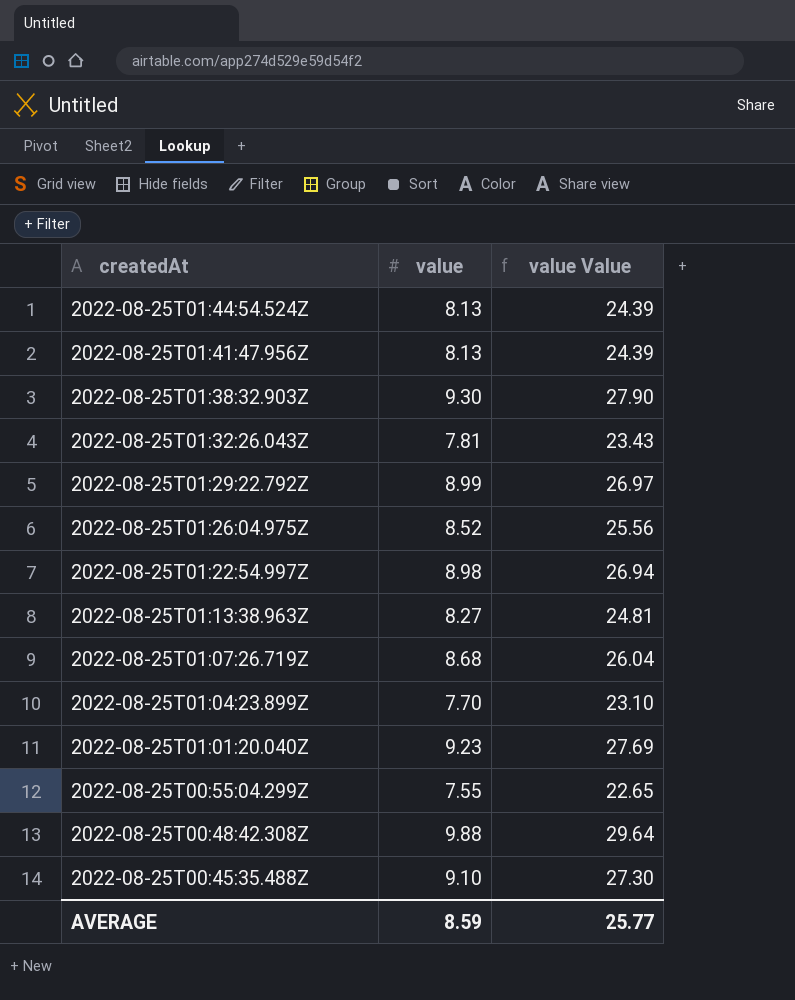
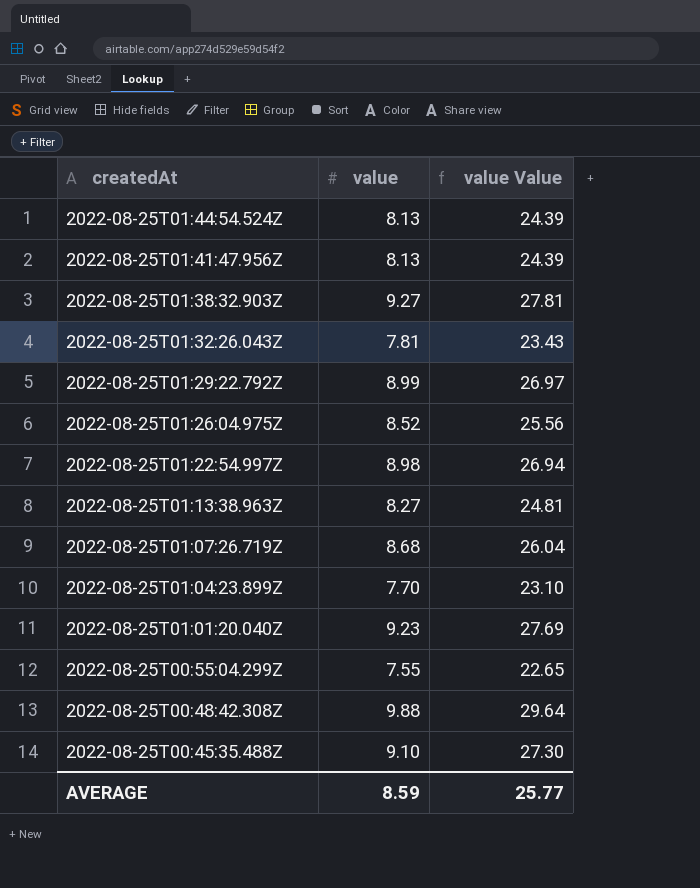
2022-08-25T01:38:32.903Z | value: 9.30 -> 9.27
2022-08-25T01:38:32.903Z | value Value: 27.90 -> 27.81

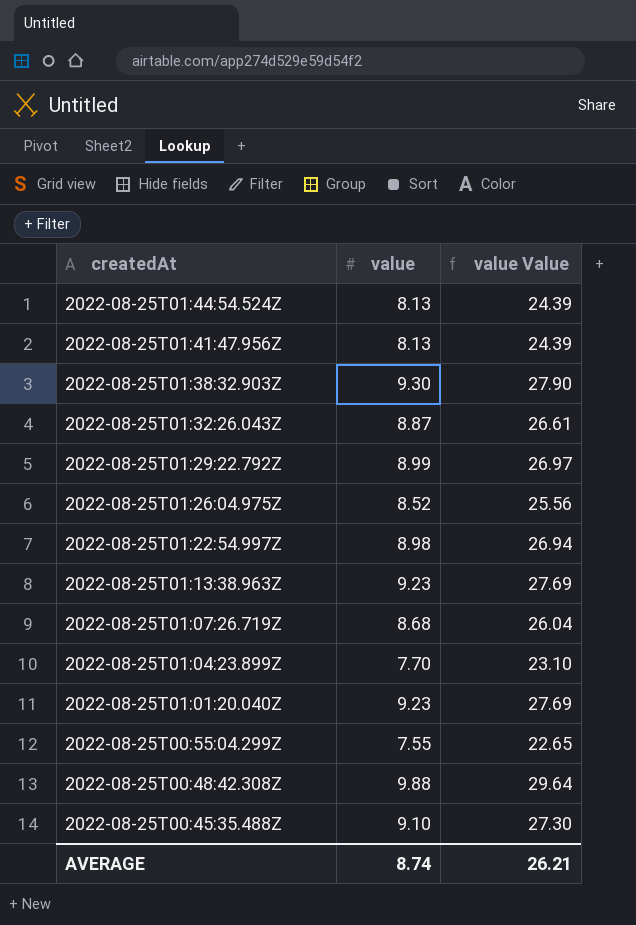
2022-08-25T01:38:32.903Z | value: 9.27 -> 9.30
2022-08-25T01:38:32.903Z | value Value: 27.81 -> 27.90
2022-08-25T01:32:26.043Z | value: 7.81 -> 8.87
2022-08-25T01:32:26.043Z | value Value: 23.43 -> 26.61
2022-08-25T01:13:38.963Z | value: 8.27 -> 9.23
2022-08-25T01:13:38.963Z | value Value: 24.81 -> 27.69
AVERAGE | value: 8.59 -> 8.74
AVERAGE | value Value: 25.77 -> 26.21

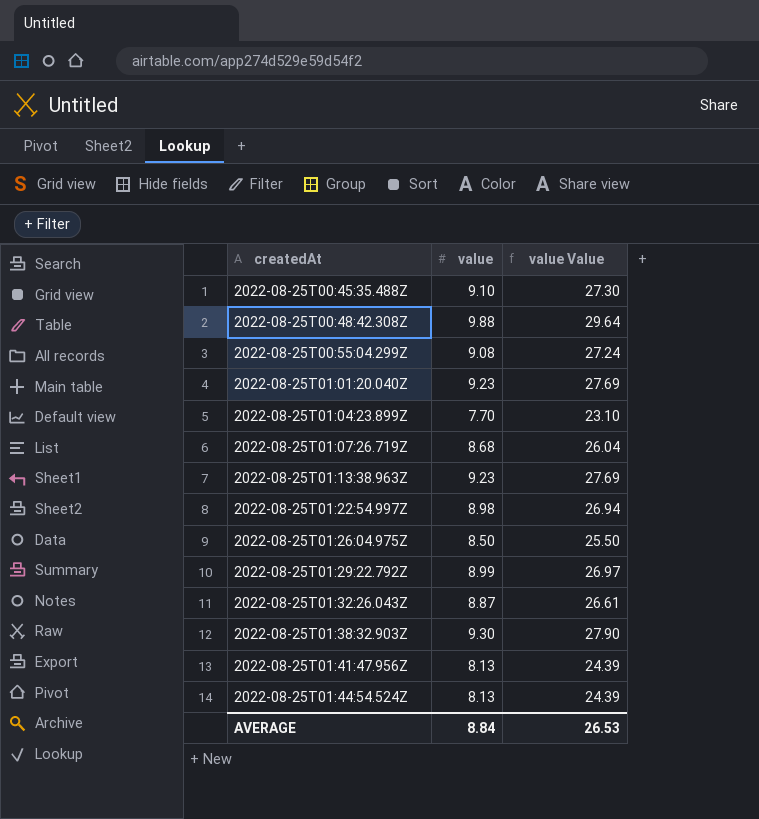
row order: createdAt descending -> createdAt ascending
2022-08-25T00:55:04.299Z | value: 7.55 -> 9.08
2022-08-25T00:55:04.299Z | value Value: 22.65 -> 27.24
2022-08-25T01:26:04.975Z | value: 8.52 -> 8.50
2022-08-25T01:26:04.975Z | value Value: 25.56 -> 25.50
AVERAGE | value: 8.74 -> 8.84
AVERAGE | value Value: 26.21 -> 26.53

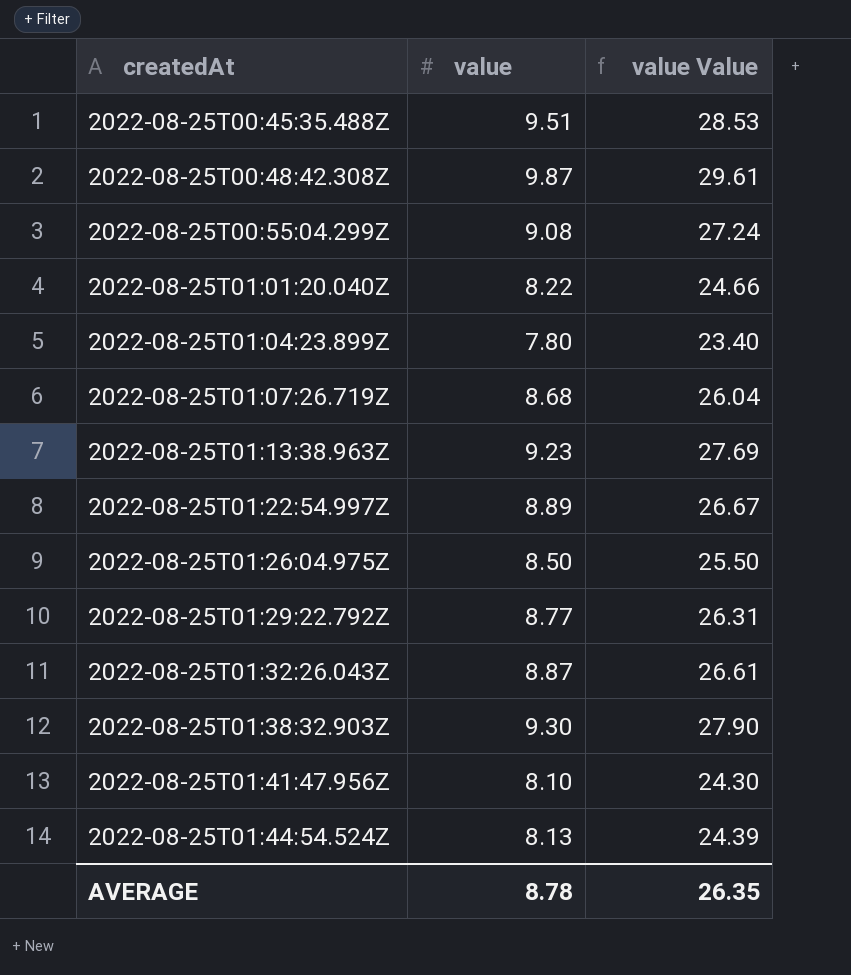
2022-08-25T00:45:35.488Z | value: 9.10 -> 9.51
2022-08-25T00:45:35.488Z | value Value: 27.30 -> 28.53
2022-08-25T00:48:42.308Z | value: 9.88 -> 9.87
2022-08-25T00:48:42.308Z | value Value: 29.64 -> 29.61
2022-08-25T01:01:20.040Z | value: 9.23 -> 8.22
2022-08-25T01:01:20.040Z | value Value: 27.69 -> 24.66
2022-08-25T01:04:23.899Z | value: 7.70 -> 7.80
2022-08-25T01:04:23.899Z | value Value: 23.10 -> 23.40
2022-08-25T01:22:54.997Z | value: 8.98 -> 8.89
2022-08-25T01:22:54.997Z | value Value: 26.94 -> 26.67
2022-08-25T01:29:22.792Z | value: 8.99 -> 8.77
2022-08-25T01:29:22.792Z | value Value: 26.97 -> 26.31
2022-08-25T01:41:47.956Z | value: 8.13 -> 8.10
2022-08-25T01:41:47.956Z | value Value: 24.39 -> 24.30
AVERAGE | value: 8.84 -> 8.78
AVERAGE | value Value: 26.53 -> 26.35

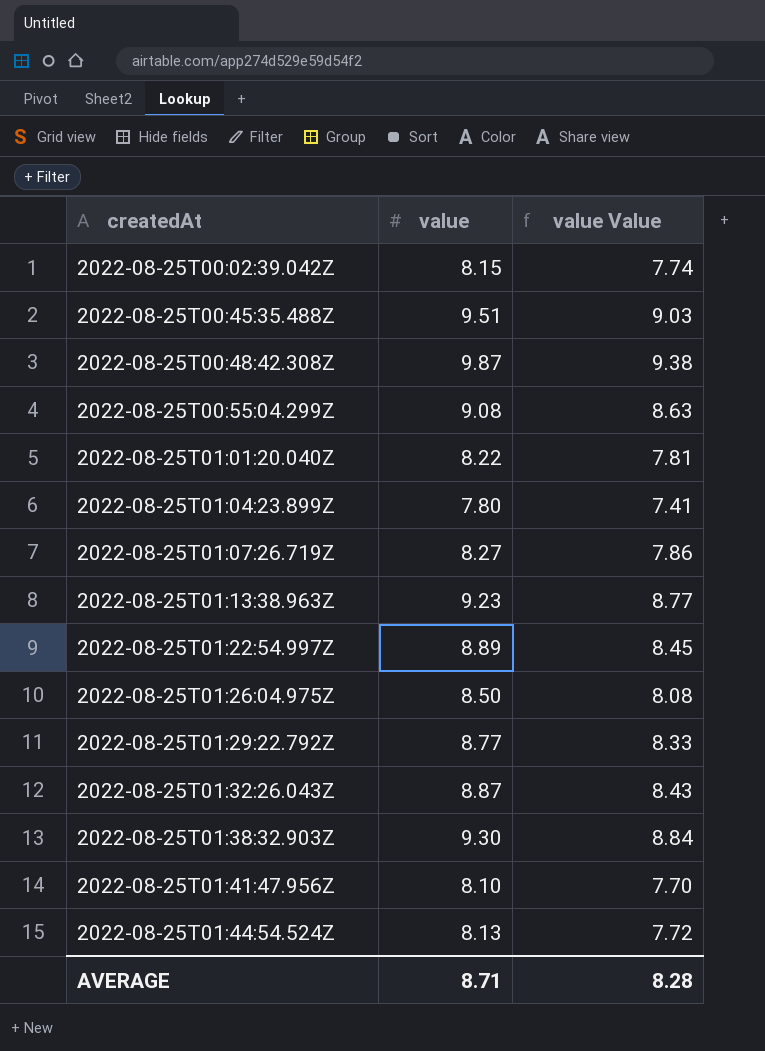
column value Value | formula: [value] * 3 -> [value] * 0.95
row 2022-08-25T00:02:39.042Z: none -> 8.15 | 7.74
2022-08-25T01:07:26.719Z | value: 8.68 -> 8.27
AVERAGE | value: 8.78 -> 8.71
AVERAGE | value Value: 26.35 -> 8.28

